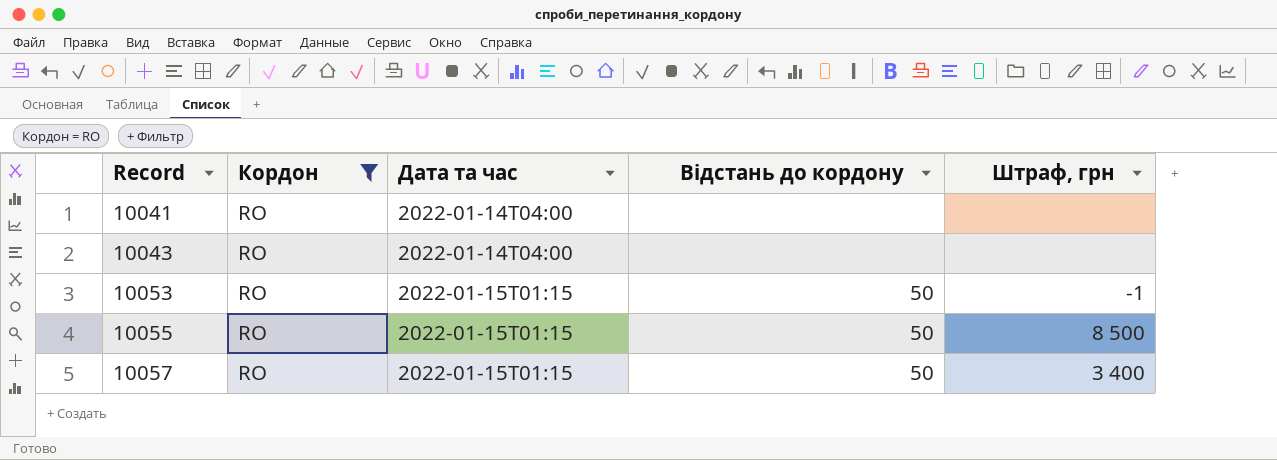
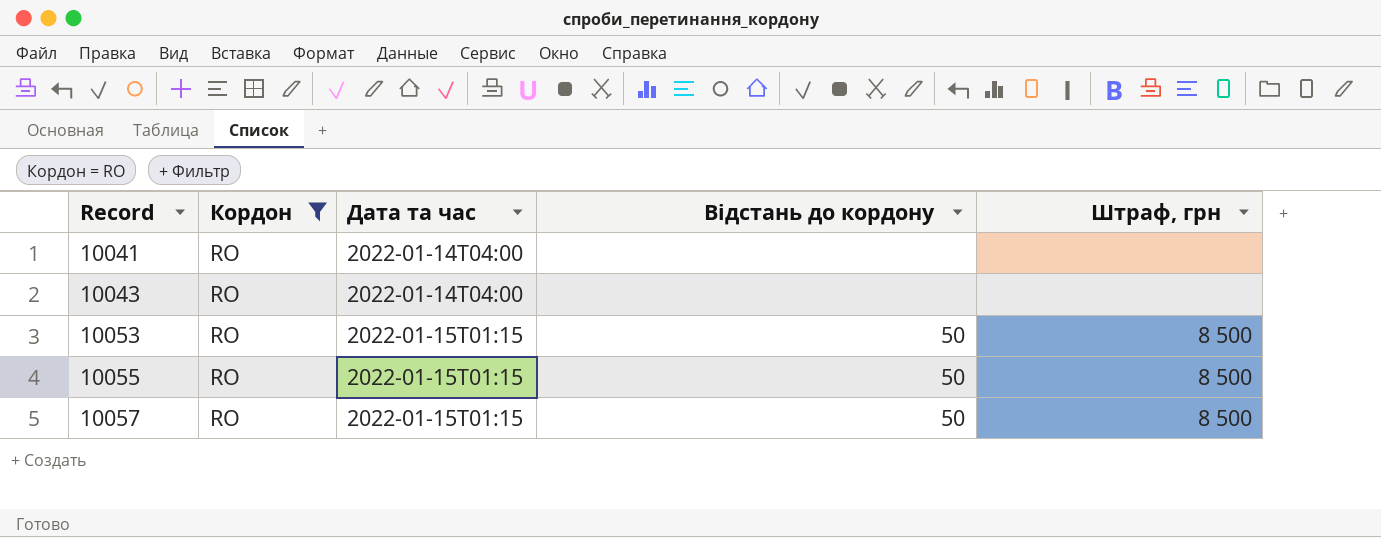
10053 | Штраф, грн: -1 -> 8 500
10057 | Штраф, грн: 3 400 -> 8 500

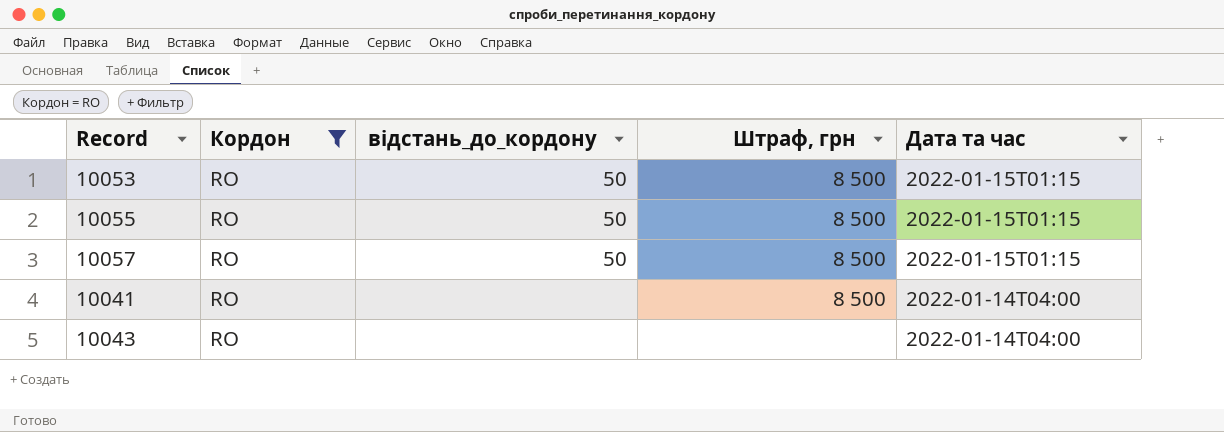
row order: Record ascending -> Дата та час descending
column name: Відстань до кордону -> відстань_до_кордону
column Дата та час | position: 3 -> 5
10041 | Штраф, грн: none -> 8 500

